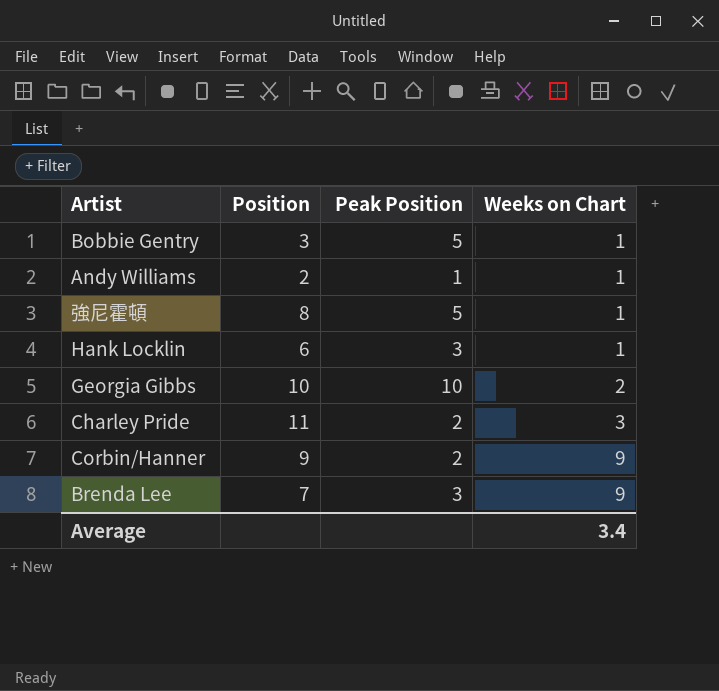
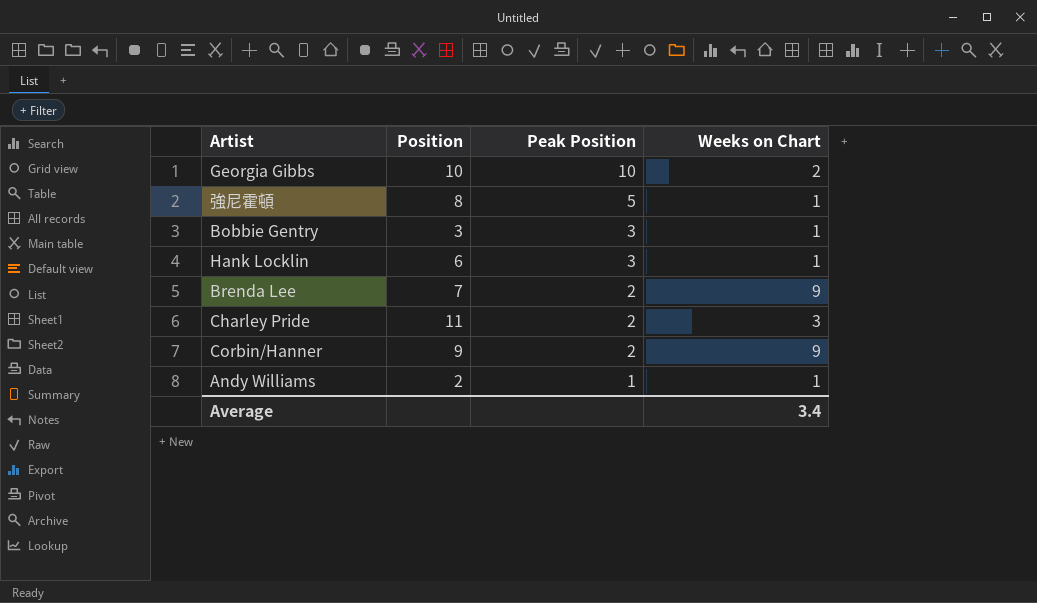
row order: Weeks on Chart ascending -> Peak Position descending
Bobbie Gentry | Peak Position: 5 -> 3
Brenda Lee | Peak Position: 3 -> 2

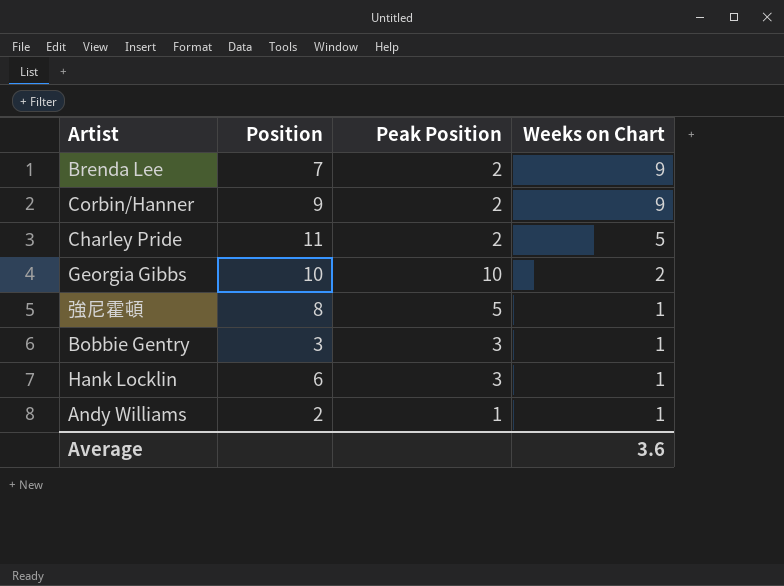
row order: Peak Position descending -> Weeks on Chart descending
Charley Pride | Weeks on Chart: 3 -> 5
Average | Weeks on Chart: 3.4 -> 3.6

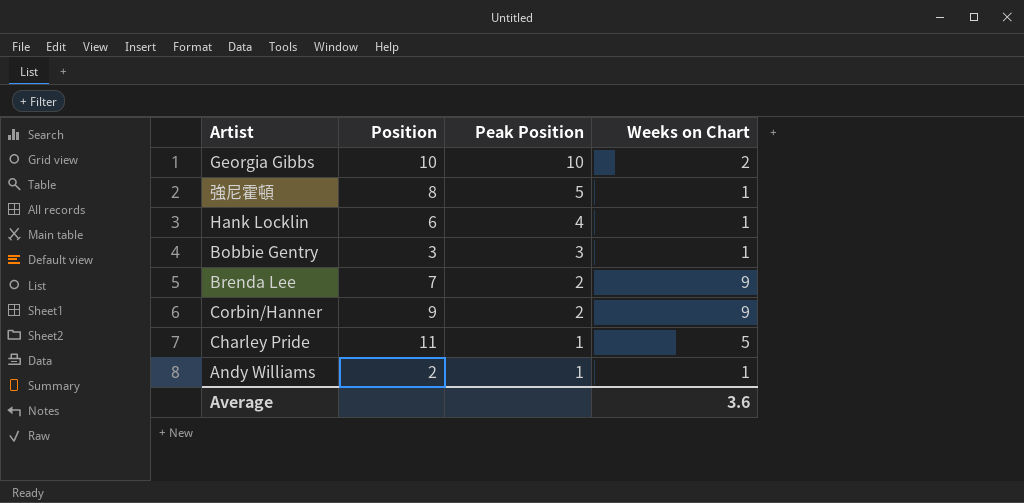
row order: Weeks on Chart descending -> Peak Position descending
Hank Locklin | Peak Position: 3 -> 4
Charley Pride | Peak Position: 2 -> 1

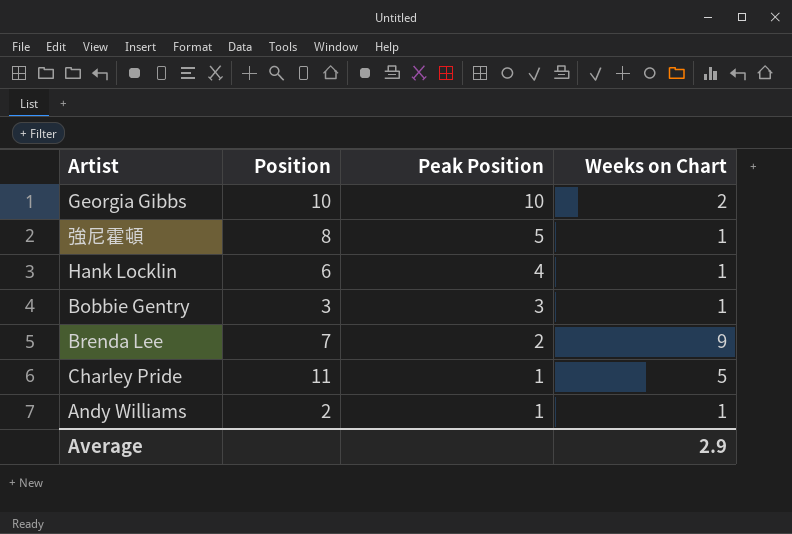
row Corbin/Hanner: 9 | 2 | 9 -> none
Average | Weeks on Chart: 3.6 -> 2.9

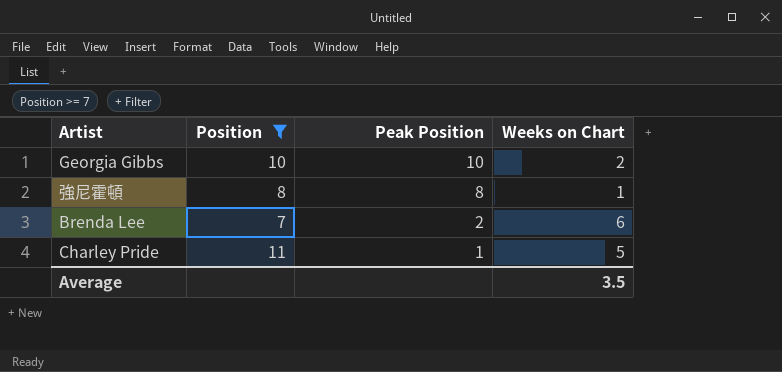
filter: none -> Position >= 7
強尼霍頓 | Peak Position: 5 -> 8
Brenda Lee | Weeks on Chart: 9 -> 6
Average | Weeks on Chart: 2.9 -> 3.5

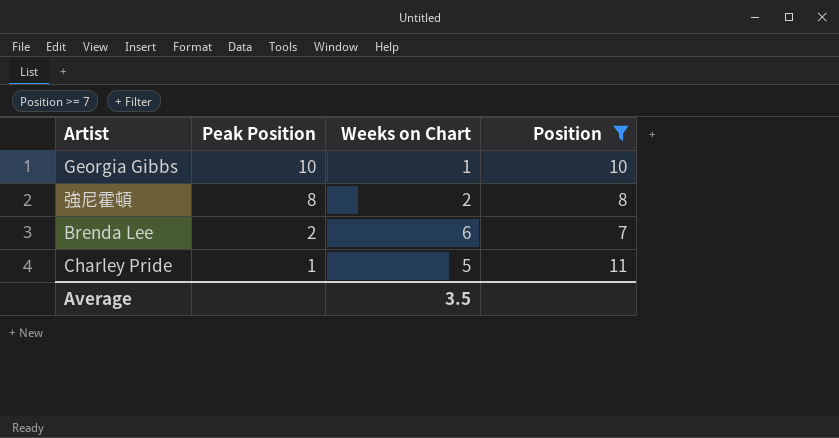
column Position | position: 2 -> 4
Georgia Gibbs | Weeks on Chart: 2 -> 1
強尼霍頓 | Weeks on Chart: 1 -> 2

